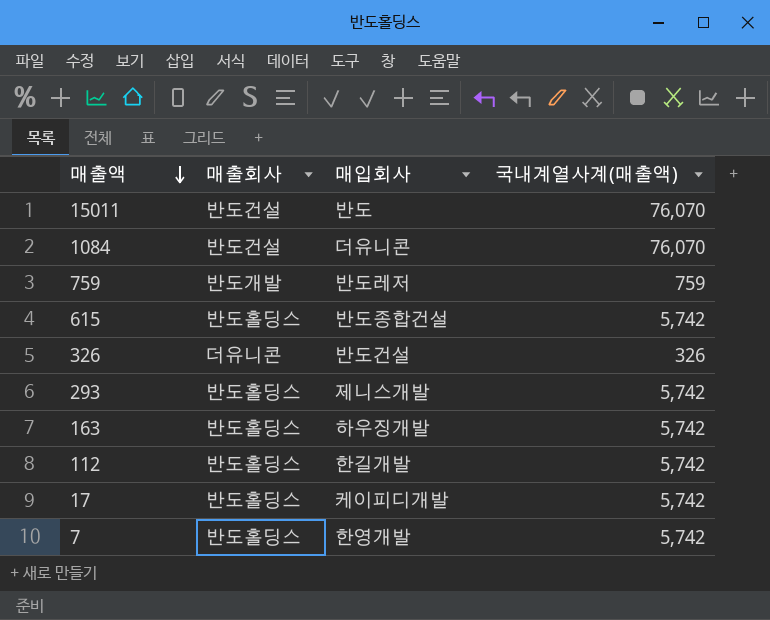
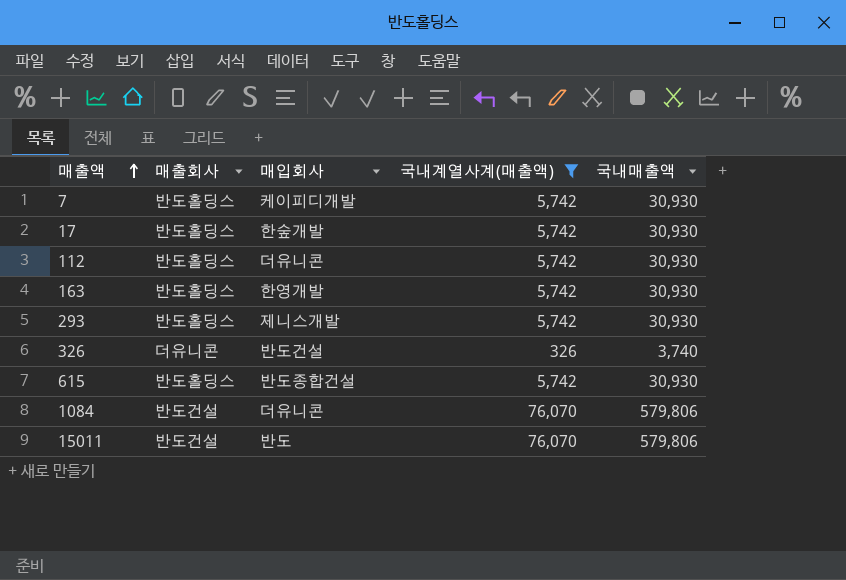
filter: none -> 국내계열사계(매출액) != 759
row order: 매출액 descending -> 매출액 ascending
column 국내매출액 | position: none -> 5
7 | 매입회사: 한영개발 -> 케이피디개발
17 | 매입회사: 케이피디개발 -> 한숲개발
112 | 매입회사: 한길개발 -> 더유니콘
163 | 매입회사: 하우징개발 -> 한영개발

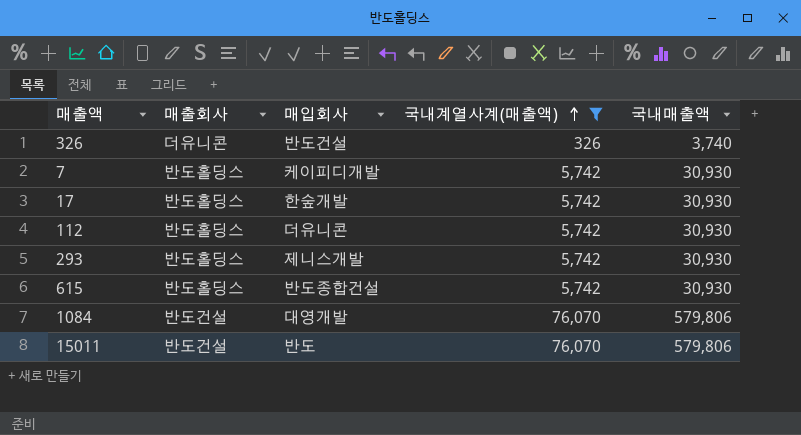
row order: 매출액 ascending -> 국내계열사계(매출액) ascending
row 163: 반도홀딩스 | 한영개발 | 5,742 | 30,930 -> none
1084 | 매입회사: 더유니콘 -> 대영개발

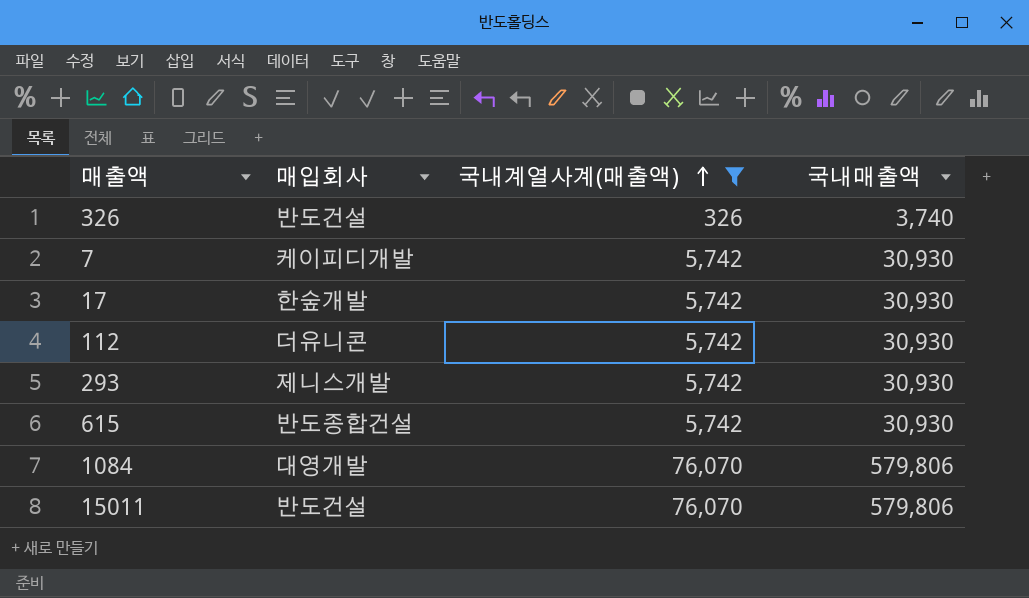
column 매출회사 | position: 2 -> none
15011 | 매입회사: 반도 -> 반도건설

